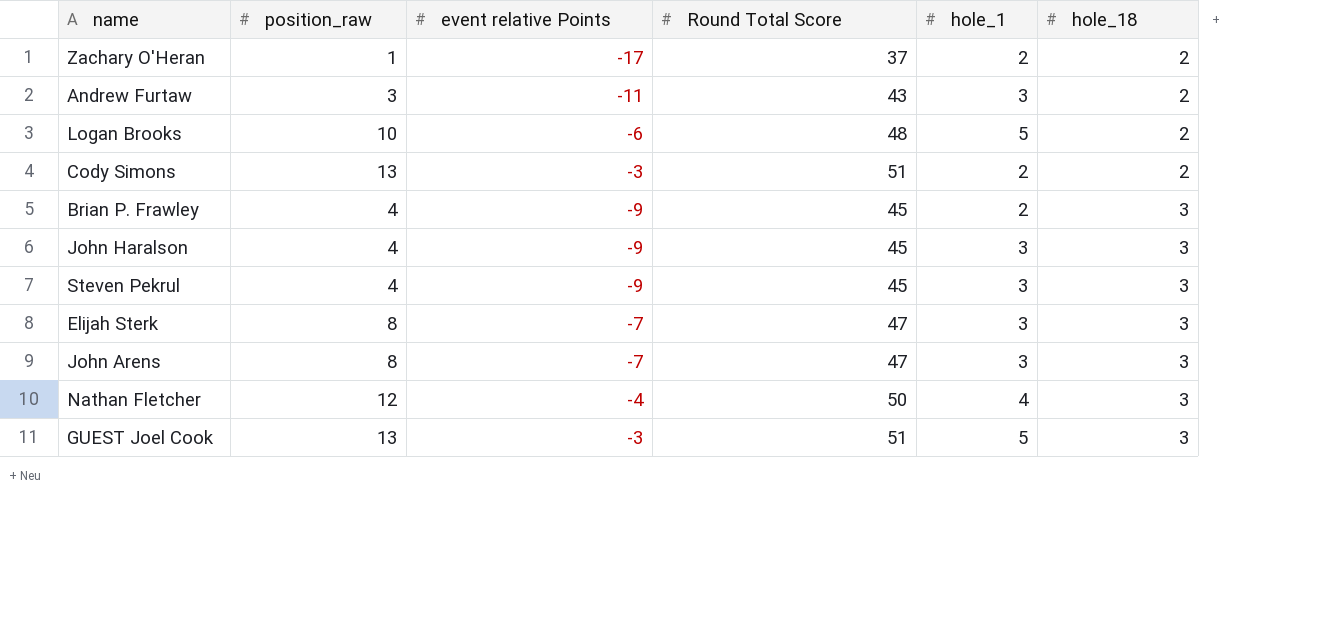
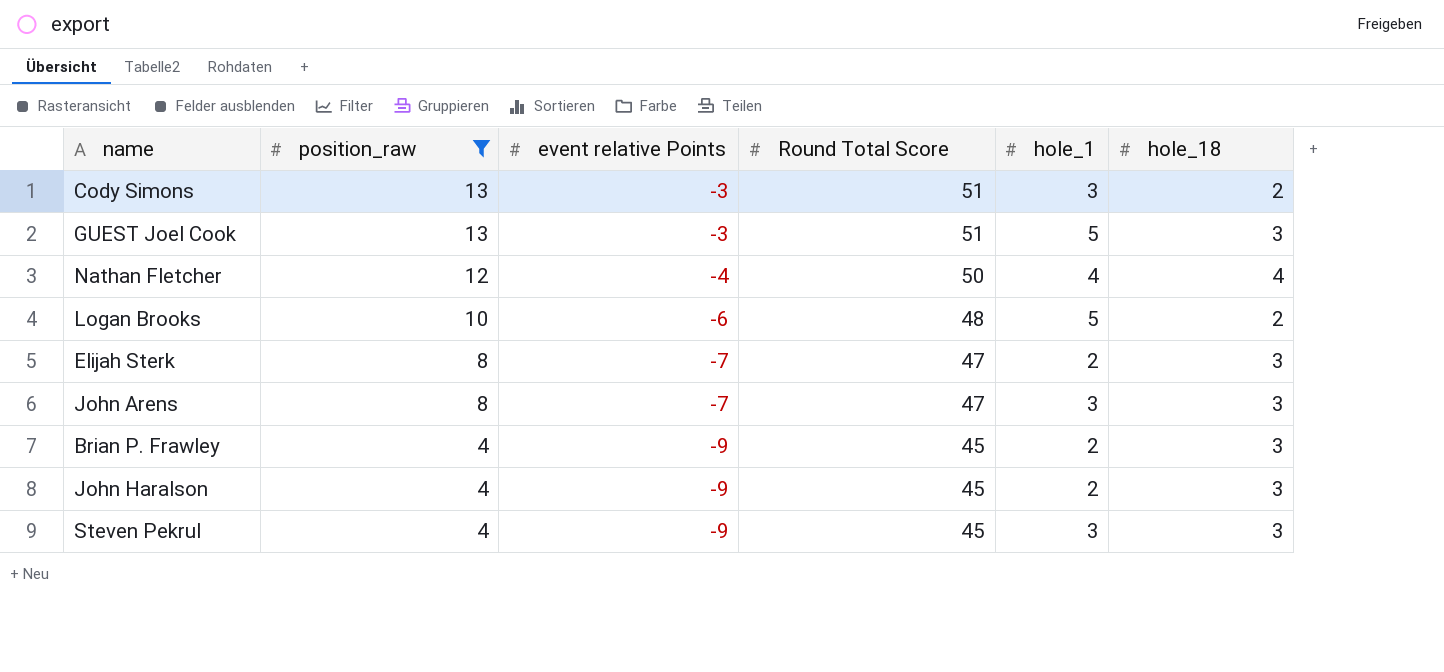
filter: none -> position_raw >= 4
row order: hole_18 ascending -> position_raw descending
Cody Simons | hole_1: 2 -> 3
Nathan Fletcher | hole_18: 3 -> 4
Elijah Sterk | hole_1: 3 -> 2
John Haralson | hole_1: 3 -> 2

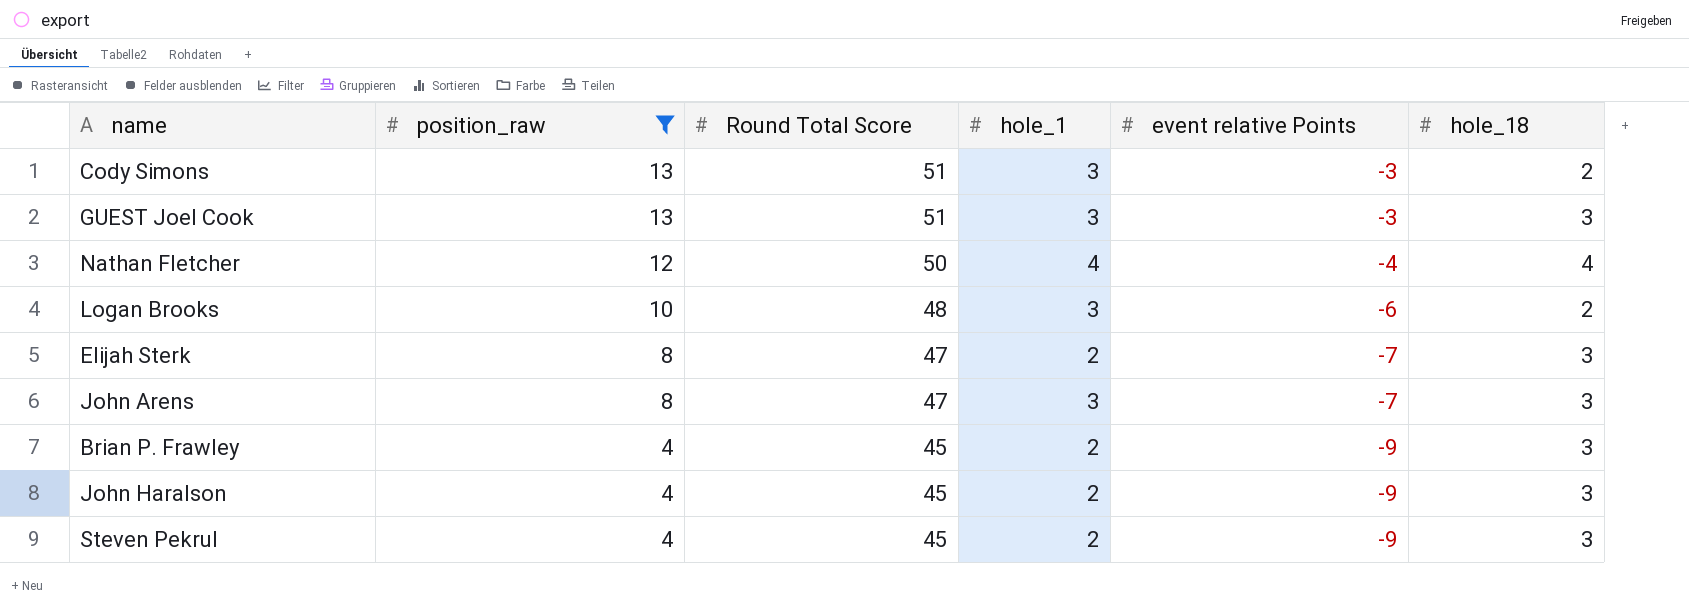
column event relative Points | position: 3 -> 5
GUEST Joel Cook | hole_1: 5 -> 3
Logan Brooks | hole_1: 5 -> 3
Steven Pekrul | hole_1: 3 -> 2

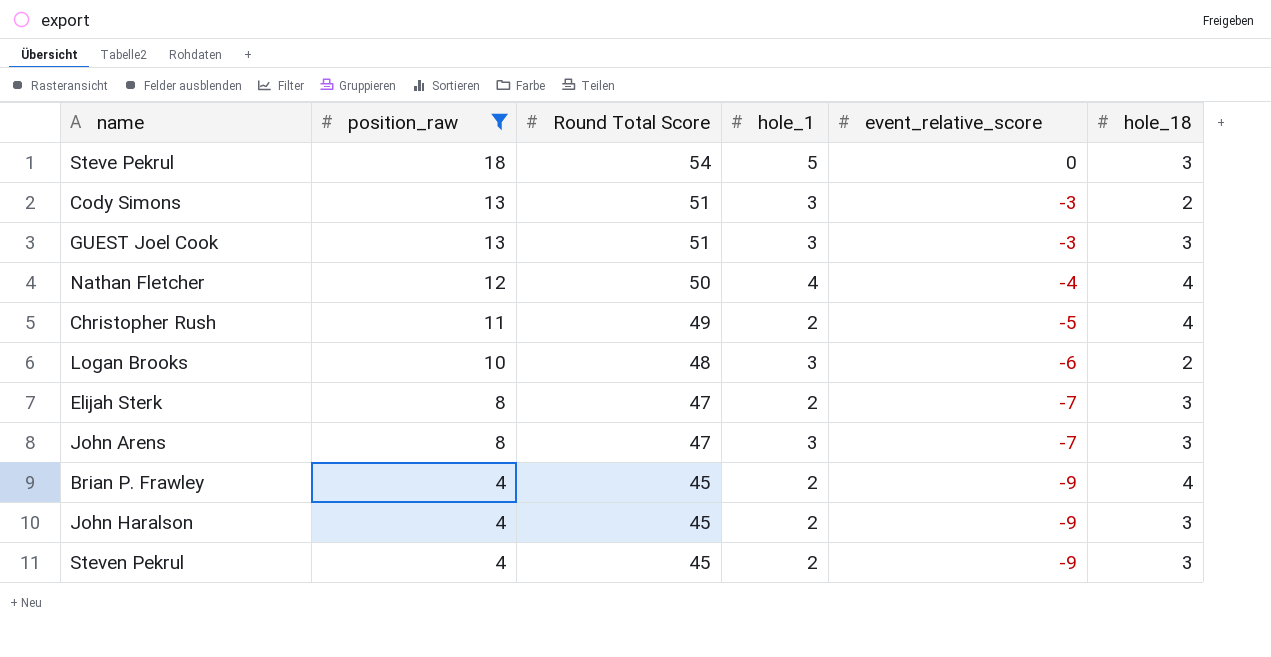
column name: event relative Points -> event_relative_score
row Steve Pekrul: none -> 18 | 54 | 5 | 0 | 3
row Christopher Rush: none -> 11 | 49 | 2 | -5 | 4
Brian P. Frawley | hole_18: 3 -> 4

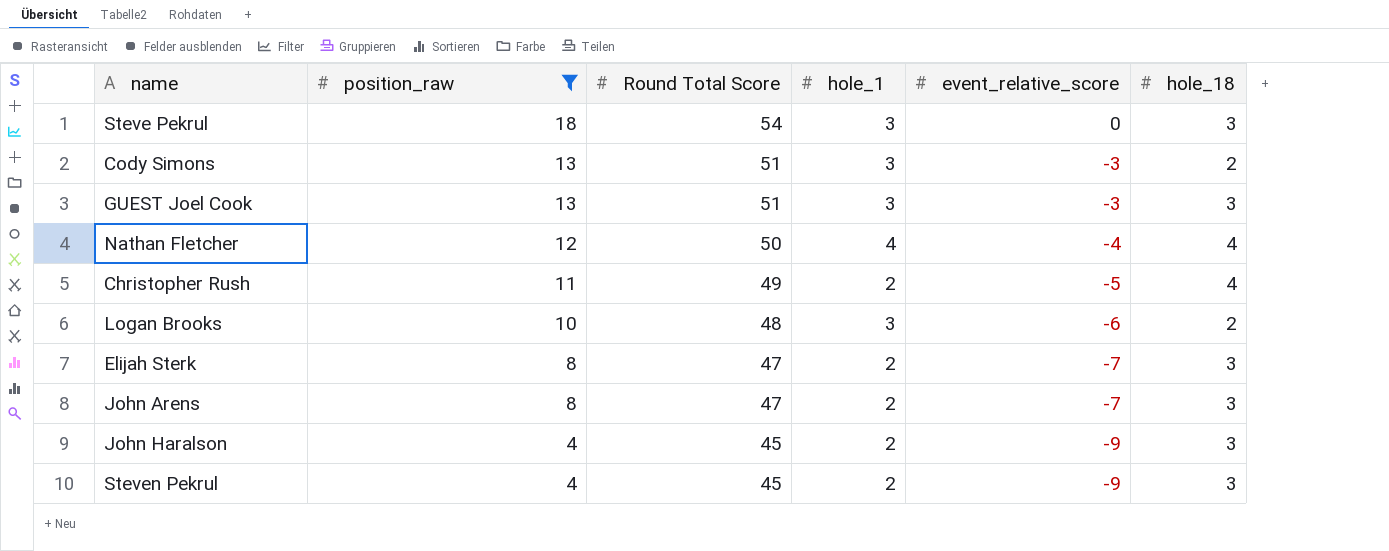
row Brian P. Frawley: 4 | 45 | 2 | -9 | 4 -> none
Steve Pekrul | hole_1: 5 -> 3
John Arens | hole_1: 3 -> 2

